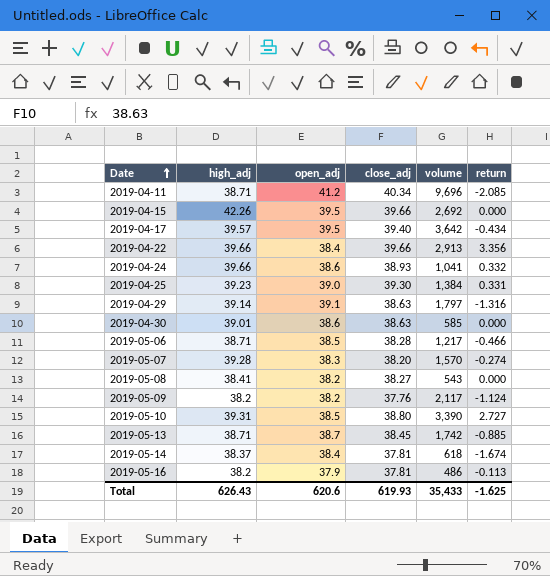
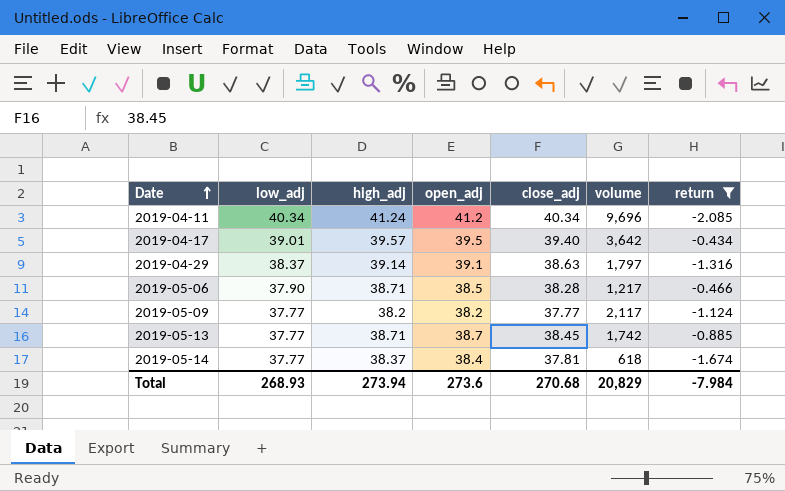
filter: none -> return <= -0.434
column low_adj | position: none -> 2
2019-04-11 | high_adj: 38.71 -> 41.24
2019-05-09 | close_adj: 37.76 -> 37.77
Total | high_adj: 626.43 -> 273.94
Total | open_adj: 620.6 -> 273.6
Total | close_adj: 619.93 -> 270.68
Total | volume: 35,433 -> 20,829
Total | return: -1.625 -> -7.984

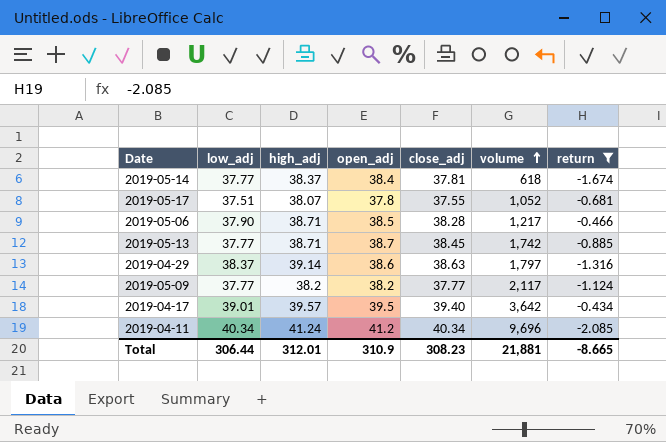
row order: Date ascending -> volume ascending
row 2019-05-17: none -> 37.51 | 38.07 | 37.8 | 37.55 | 1,052 | -0.681
2019-04-29 | open_adj: 39.1 -> 38.6
Total | low_adj: 268.93 -> 306.44
Total | high_adj: 273.94 -> 312.01
Total | open_adj: 273.6 -> 310.9
Total | close_adj: 270.68 -> 308.23
Total | volume: 20,829 -> 21,881
Total | return: -7.984 -> -8.665

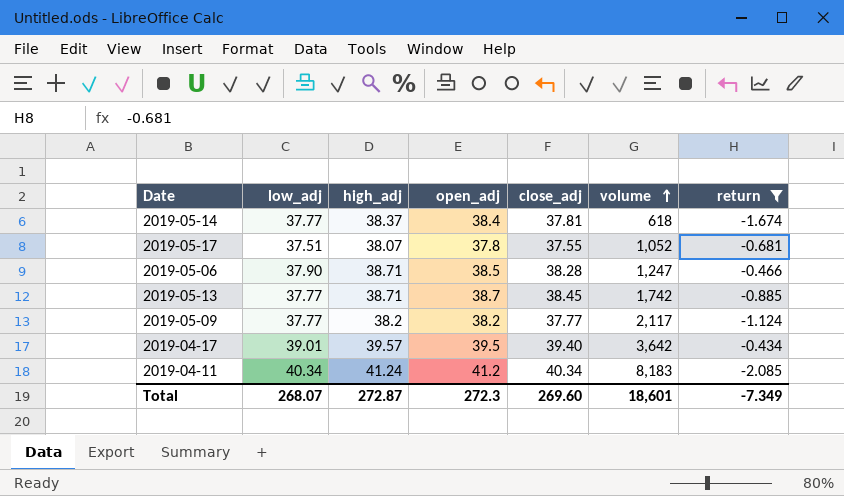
row 2019-04-29: 38.37 | 39.14 | 38.6 | 38.63 | 1,797 | -1.316 -> none
2019-05-06 | volume: 1,217 -> 1,247
2019-04-11 | volume: 9,696 -> 8,183
Total | low_adj: 306.44 -> 268.07
Total | high_adj: 312.01 -> 272.87
Total | open_adj: 310.9 -> 272.3
Total | close_adj: 308.23 -> 269.60
Total | volume: 21,881 -> 18,601
Total | return: -8.665 -> -7.349

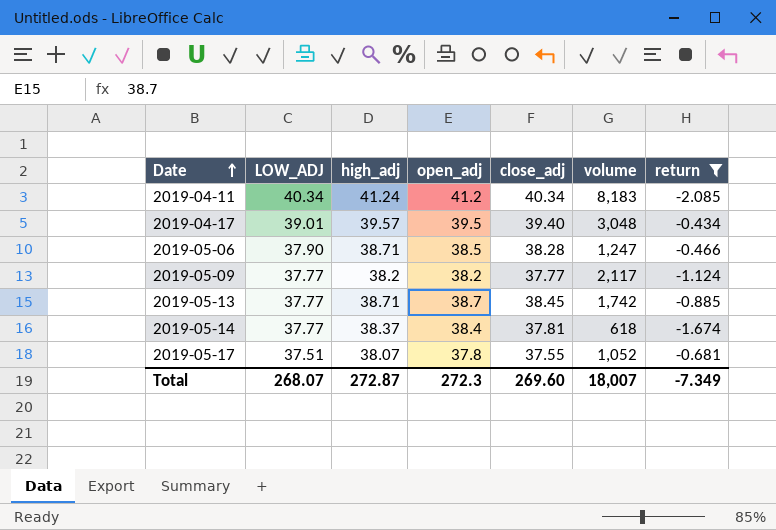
row order: volume ascending -> Date ascending
column name: low_adj -> LOW_ADJ
2019-04-17 | volume: 3,642 -> 3,048
Total | volume: 18,601 -> 18,007

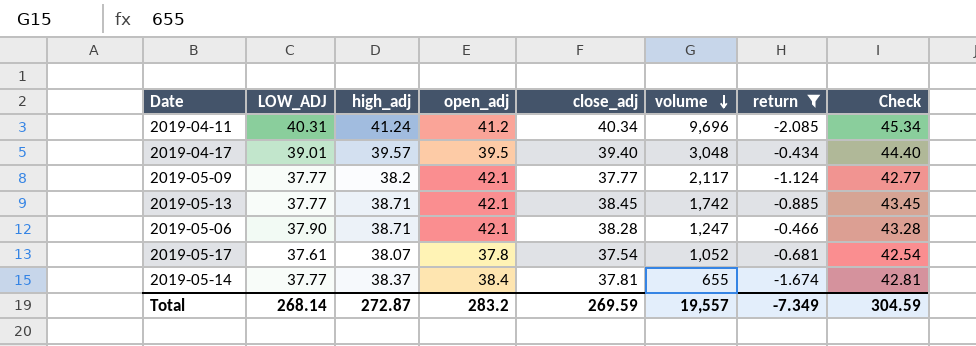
row order: Date ascending -> volume descending
column Check | formula: none -> [close_adj] + 5
2019-04-11 | LOW_ADJ: 40.34 -> 40.31
2019-04-11 | volume: 8,183 -> 9,696
2019-05-09 | open_adj: 38.2 -> 42.1
2019-05-13 | open_adj: 38.7 -> 42.1
2019-05-06 | open_adj: 38.5 -> 42.1
2019-05-17 | LOW_ADJ: 37.51 -> 37.61
2019-05-17 | close_adj: 37.55 -> 37.54
2019-05-14 | volume: 618 -> 655
Total | LOW_ADJ: 268.07 -> 268.14
Total | open_adj: 272.3 -> 283.2
Total | close_adj: 269.60 -> 269.59
Total | volume: 18,007 -> 19,557

